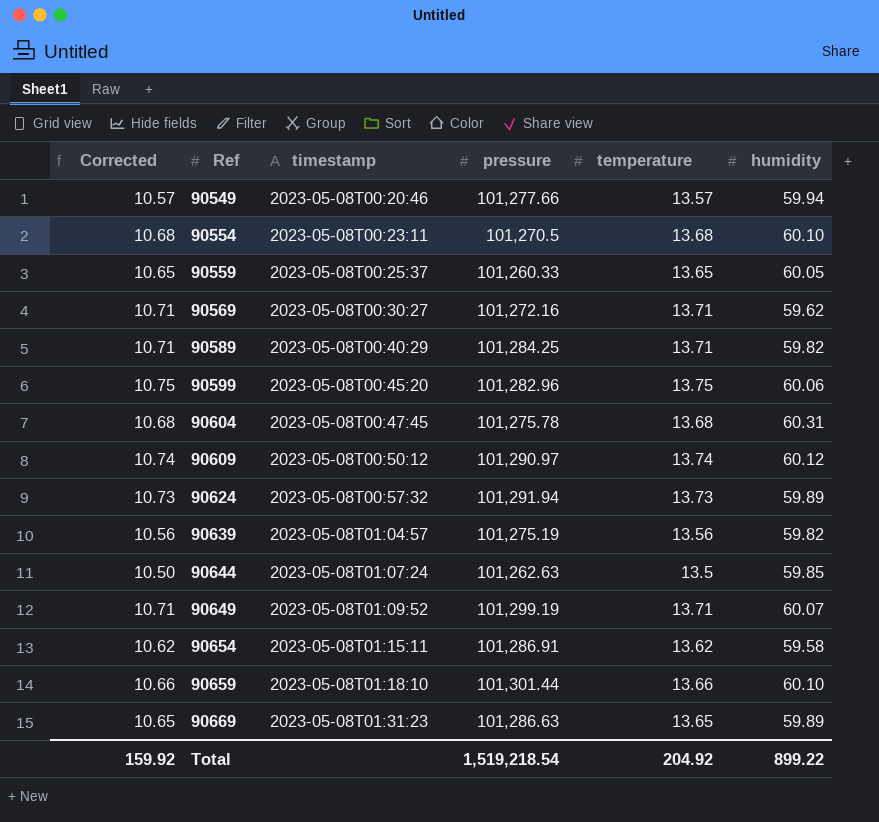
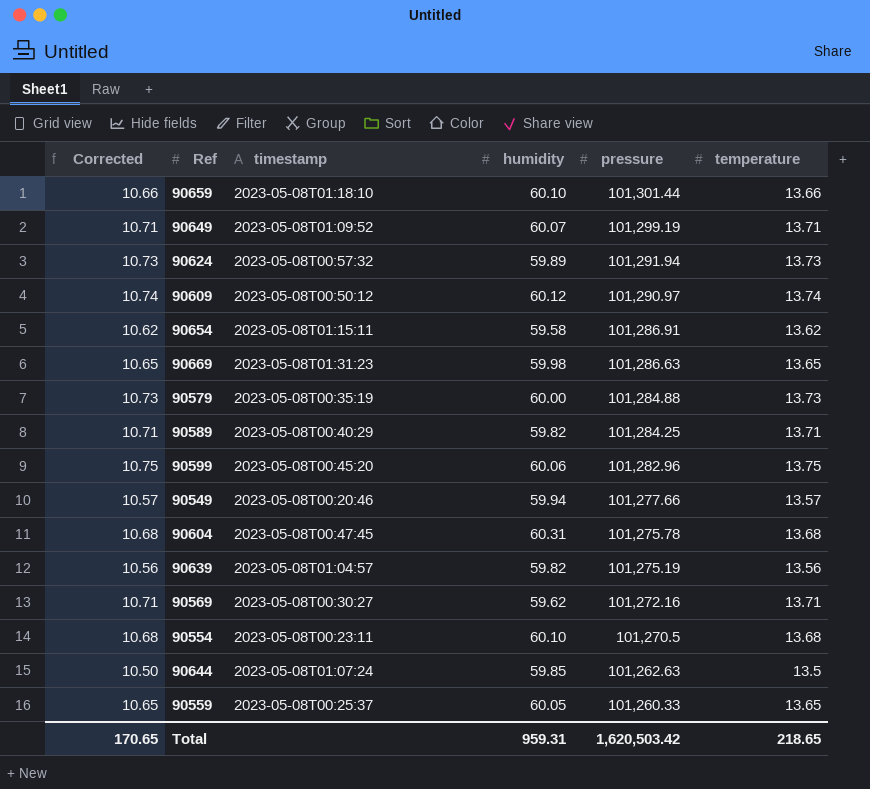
row order: Ref ascending -> pressure descending
column humidity | position: 6 -> 4
90669 | humidity: 59.89 -> 59.98
row 90579: none -> 10.73 | 2023-05-08T00:35:19 | 60.00 | 101,284.88 | 13.73
Total | Corrected: 159.92 -> 170.65
Total | humidity: 899.22 -> 959.31
Total | pressure: 1,519,218.54 -> 1,620,503.42
Total | temperature: 204.92 -> 218.65

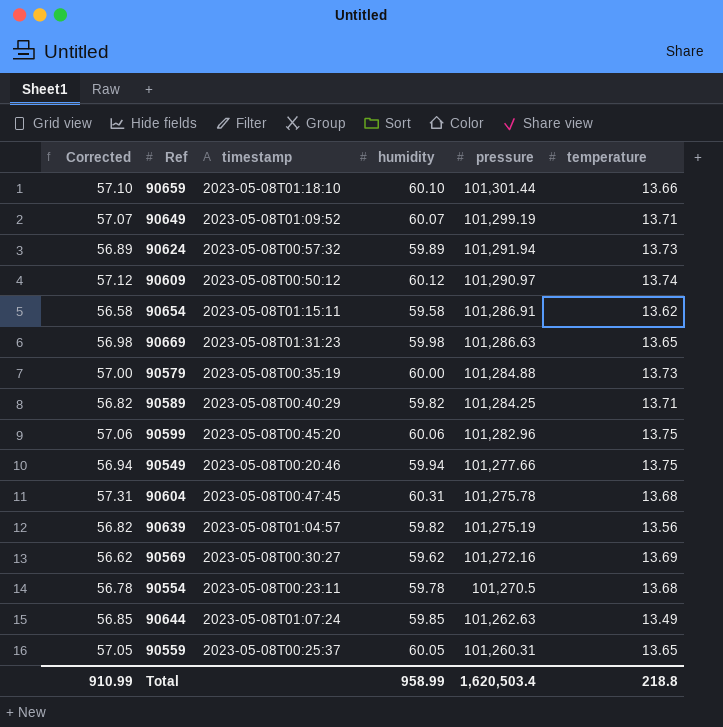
column Corrected | formula: [temperature] - 3 -> [humidity] - 3
90549 | temperature: 13.57 -> 13.75
90569 | temperature: 13.71 -> 13.69
90554 | humidity: 60.10 -> 59.78
90644 | temperature: 13.5 -> 13.49
90559 | pressure: 101,260.33 -> 101,260.31
Total | Corrected: 170.65 -> 910.99
Total | humidity: 959.31 -> 958.99
Total | pressure: 1,620,503.42 -> 1,620,503.4
Total | temperature: 218.65 -> 218.8

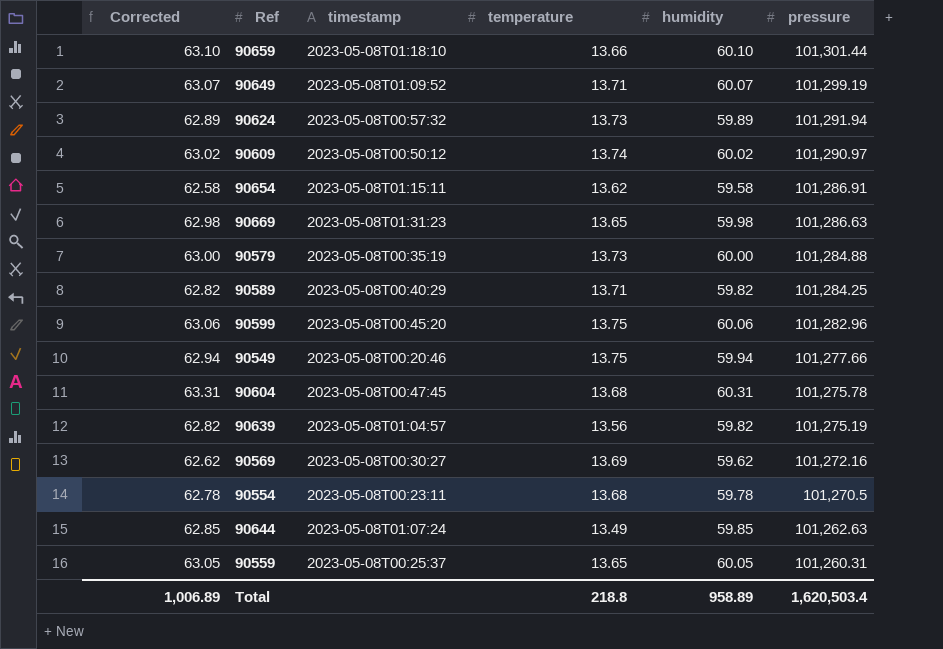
column Corrected | formula: [humidity] - 3 -> [humidity] + 3
column temperature | position: 6 -> 4
90609 | humidity: 60.12 -> 60.02
Total | Corrected: 910.99 -> 1,006.89
Total | humidity: 958.99 -> 958.89

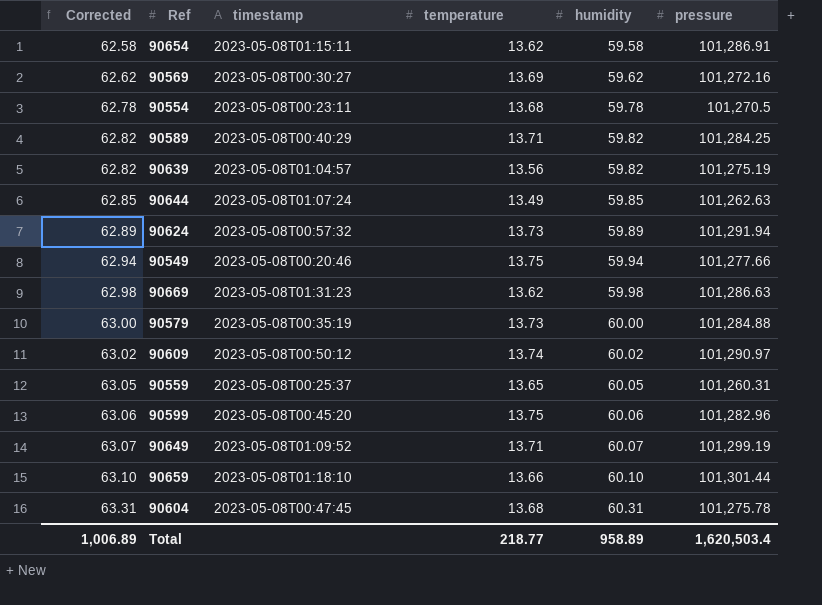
row order: pressure descending -> Corrected ascending
90669 | temperature: 13.65 -> 13.62
Total | temperature: 218.8 -> 218.77

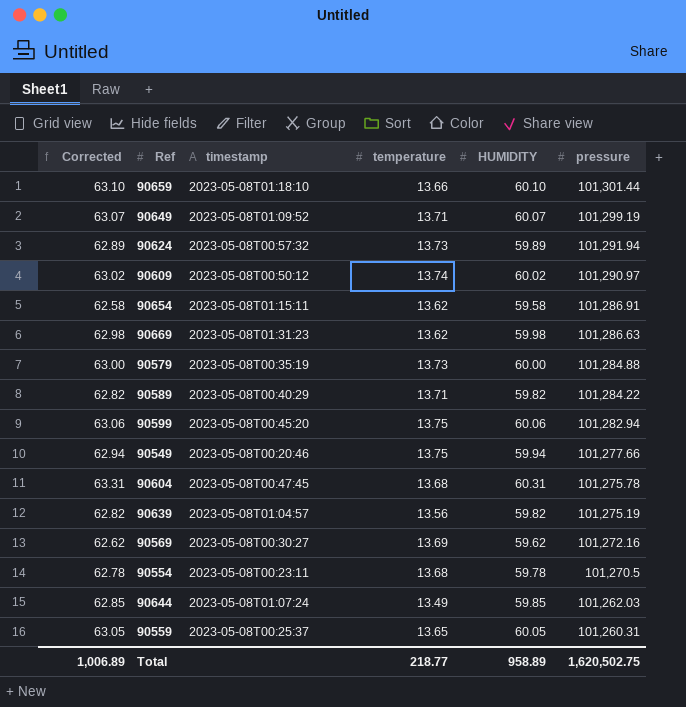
row order: Corrected ascending -> pressure descending
column name: humidity -> HUMIDITY
90589 | pressure: 101,284.25 -> 101,284.22
90599 | pressure: 101,282.96 -> 101,282.94
90644 | pressure: 101,262.63 -> 101,262.03
Total | pressure: 1,620,503.4 -> 1,620,502.75

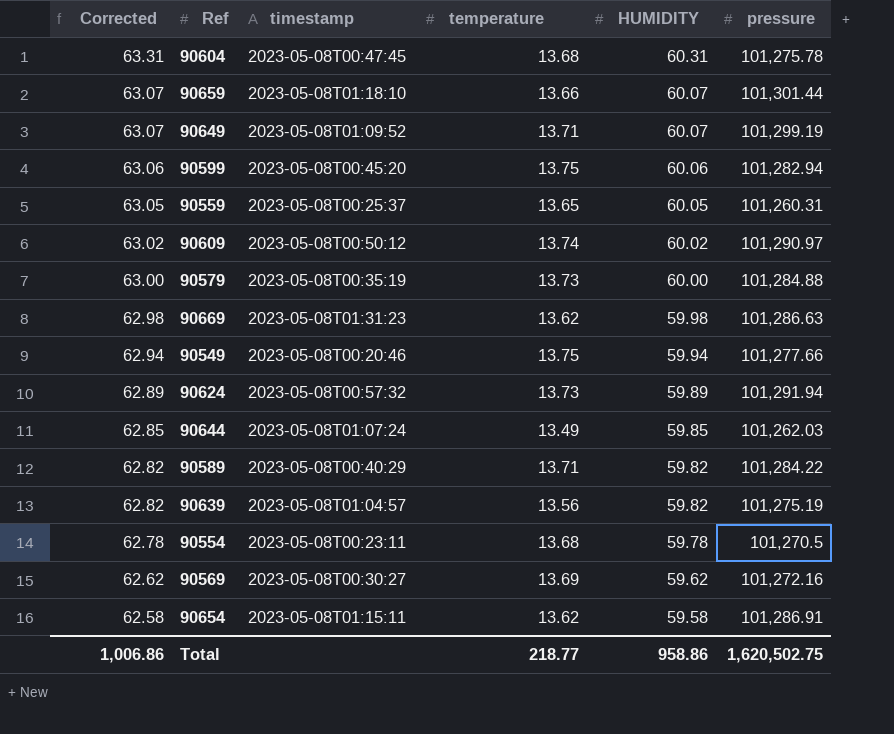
row order: pressure descending -> Corrected descending
90659 | Corrected: 63.10 -> 63.07
90659 | HUMIDITY: 60.10 -> 60.07
Total | Corrected: 1,006.89 -> 1,006.86
Total | HUMIDITY: 958.89 -> 958.86

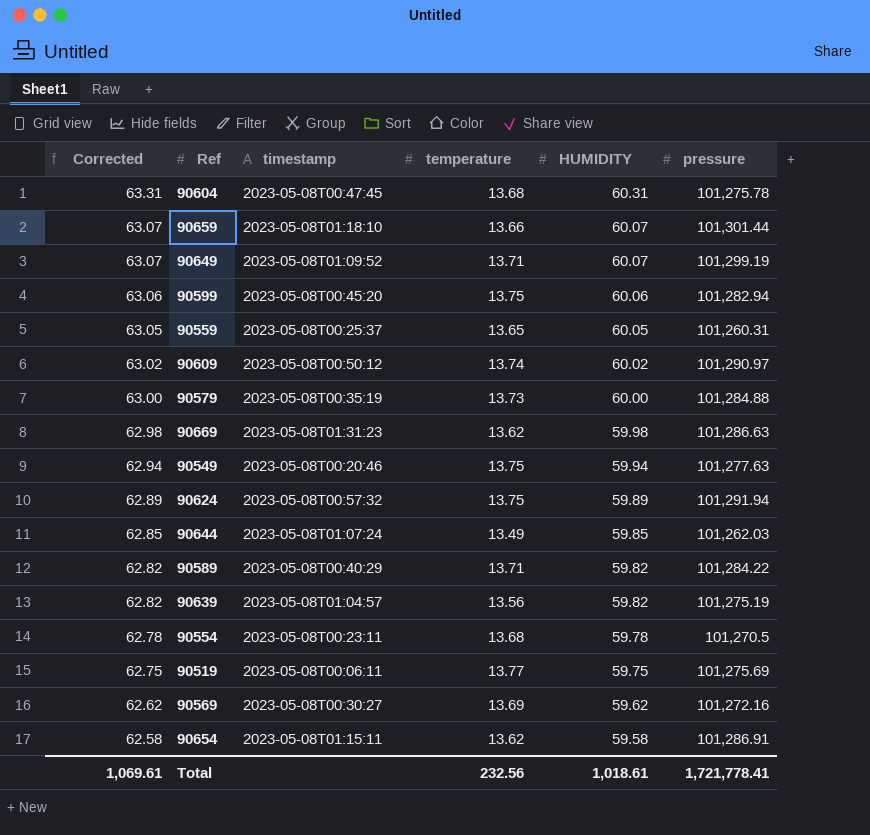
90549 | pressure: 101,277.66 -> 101,277.63
90624 | temperature: 13.73 -> 13.75
row 90519: none -> 62.75 | 2023-05-08T00:06:11 | 13.77 | 59.75 | 101,275.69
Total | Corrected: 1,006.86 -> 1,069.61
Total | temperature: 218.77 -> 232.56
Total | HUMIDITY: 958.86 -> 1,018.61
Total | pressure: 1,620,502.75 -> 1,721,778.41

